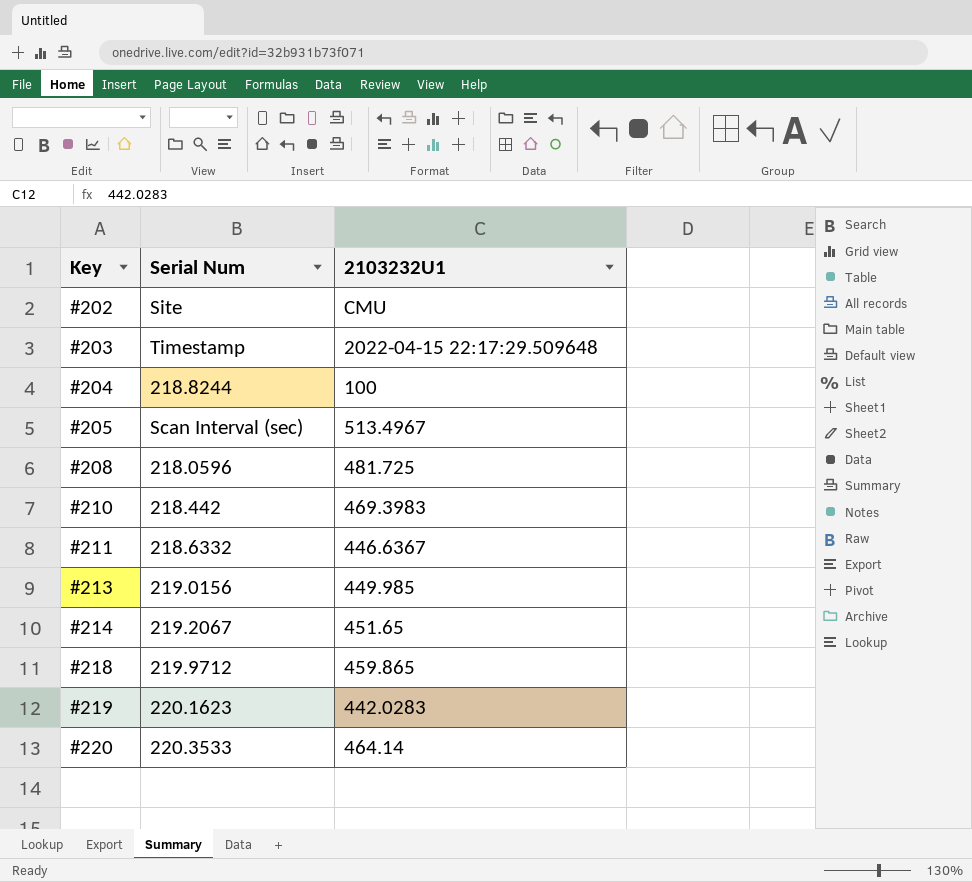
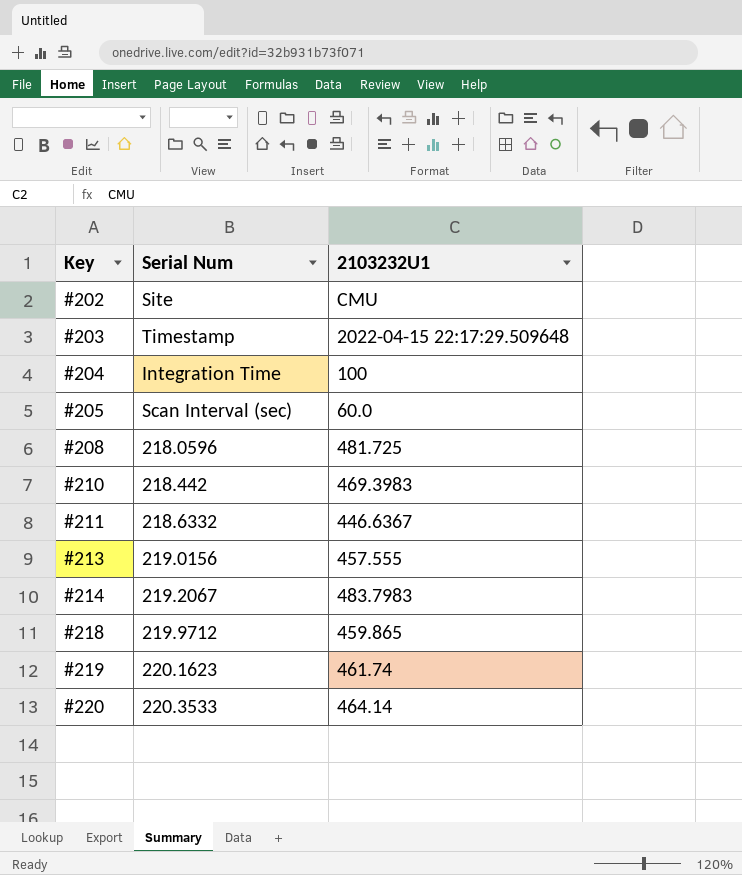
#204 | Serial Num: 218.8244 -> Integration Time
#205 | 2103232U1: 513.4967 -> 60.0
#213 | 2103232U1: 449.985 -> 457.555
#214 | 2103232U1: 451.65 -> 483.7983
#219 | 2103232U1: 442.0283 -> 461.74

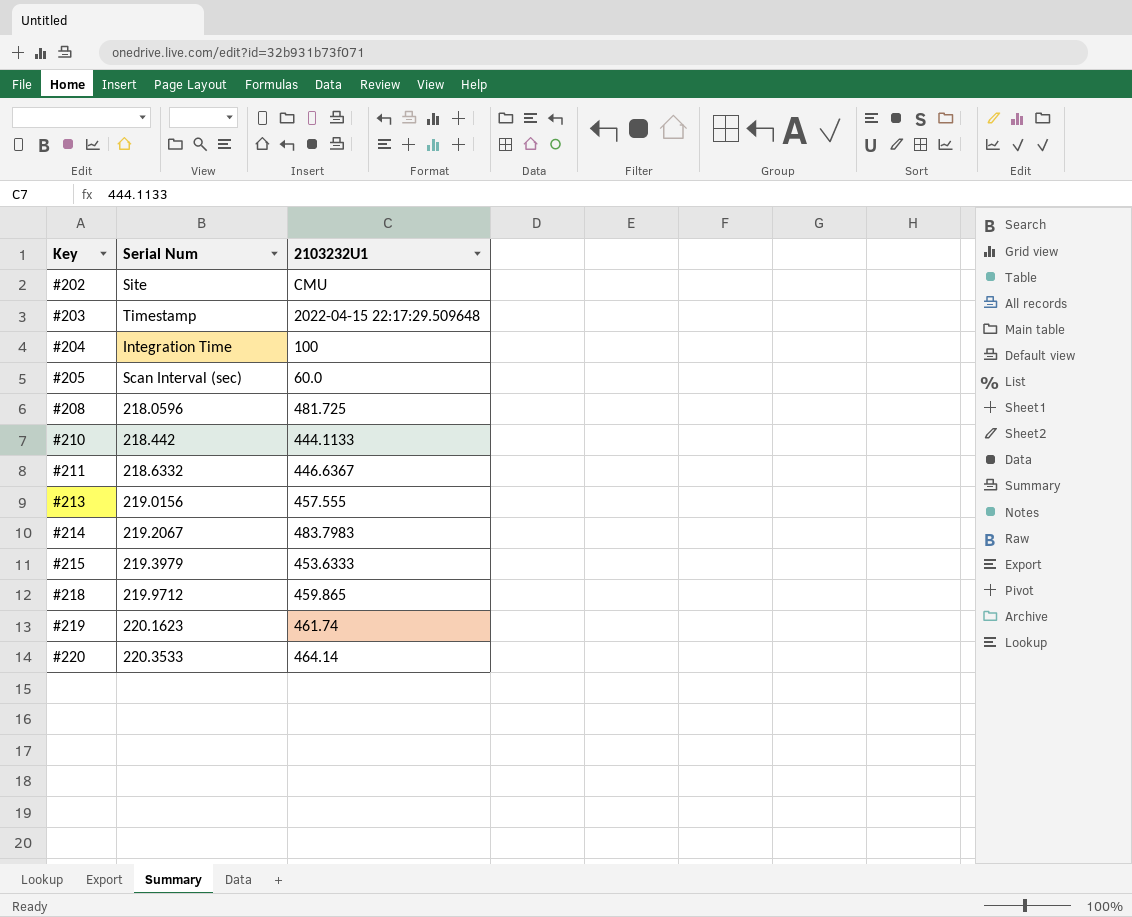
#210 | 2103232U1: 469.3983 -> 444.1133
row #215: none -> 219.3979 | 453.6333

